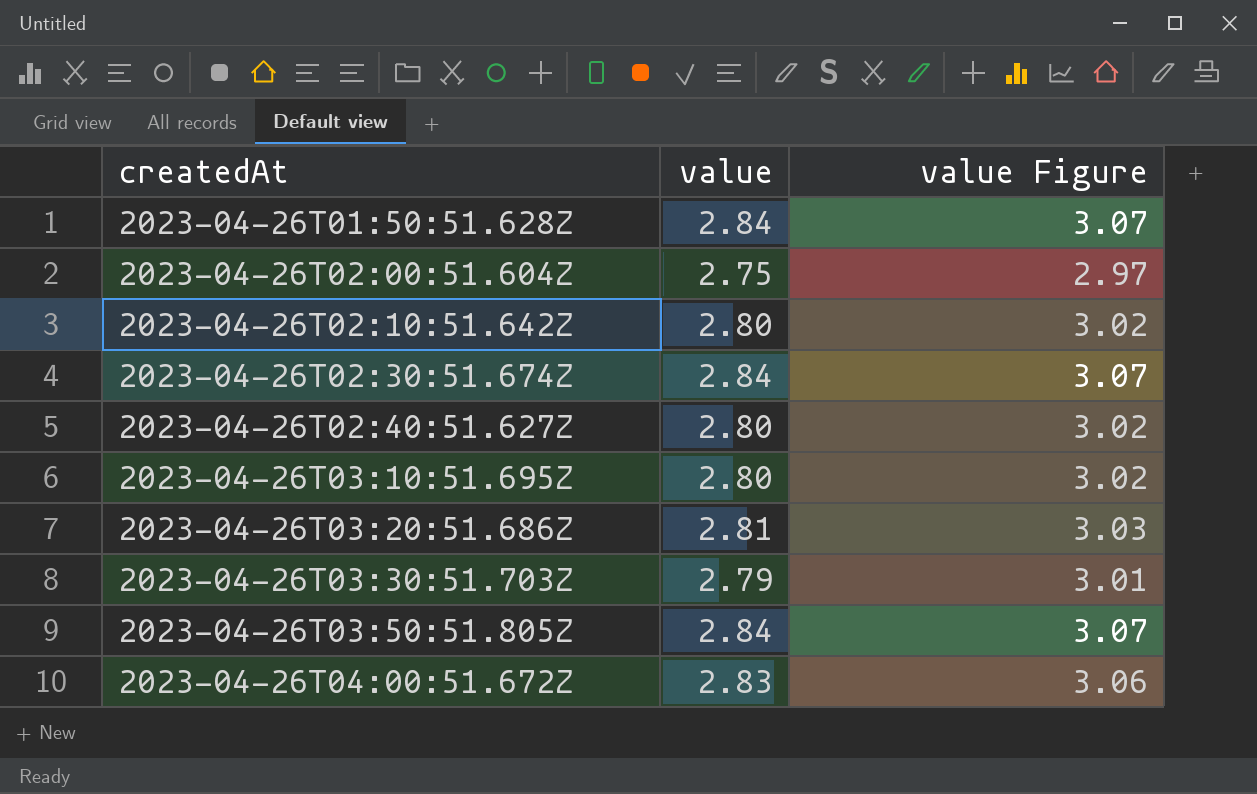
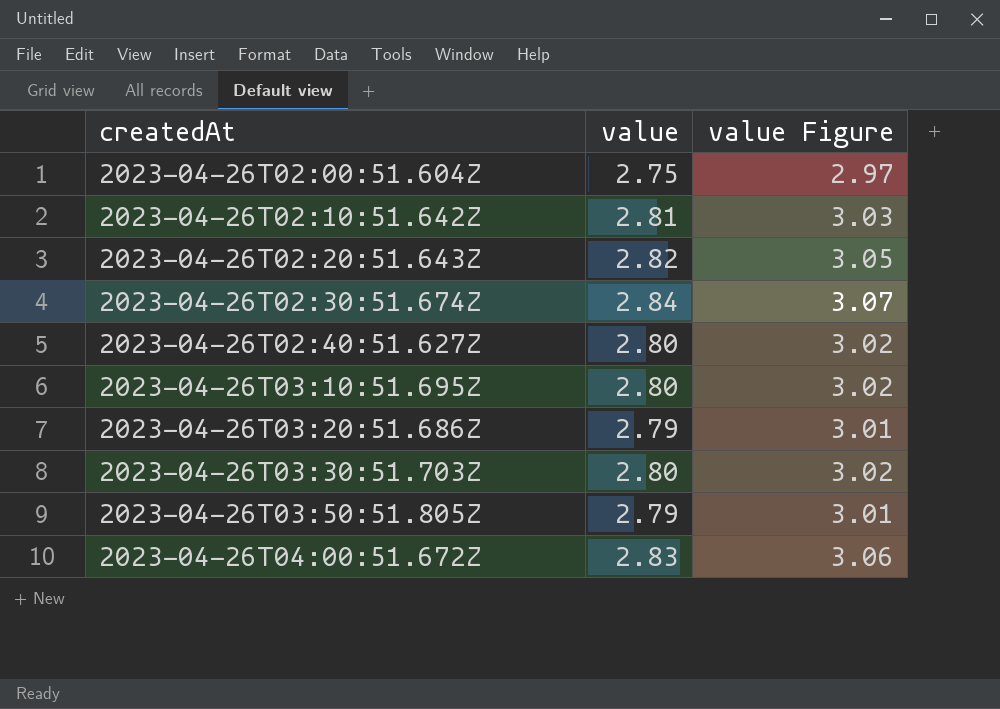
row 2023-04-26T01:50:51.628Z: 2.84 | 3.07 -> none
2023-04-26T02:10:51.642Z | value: 2.80 -> 2.81
2023-04-26T02:10:51.642Z | value Figure: 3.02 -> 3.03
row 2023-04-26T02:20:51.643Z: none -> 2.82 | 3.05
2023-04-26T03:20:51.686Z | value: 2.81 -> 2.79
2023-04-26T03:20:51.686Z | value Figure: 3.03 -> 3.01
2023-04-26T03:30:51.703Z | value: 2.79 -> 2.80
2023-04-26T03:30:51.703Z | value Figure: 3.01 -> 3.02
2023-04-26T03:50:51.805Z | value: 2.84 -> 2.79
2023-04-26T03:50:51.805Z | value Figure: 3.07 -> 3.01

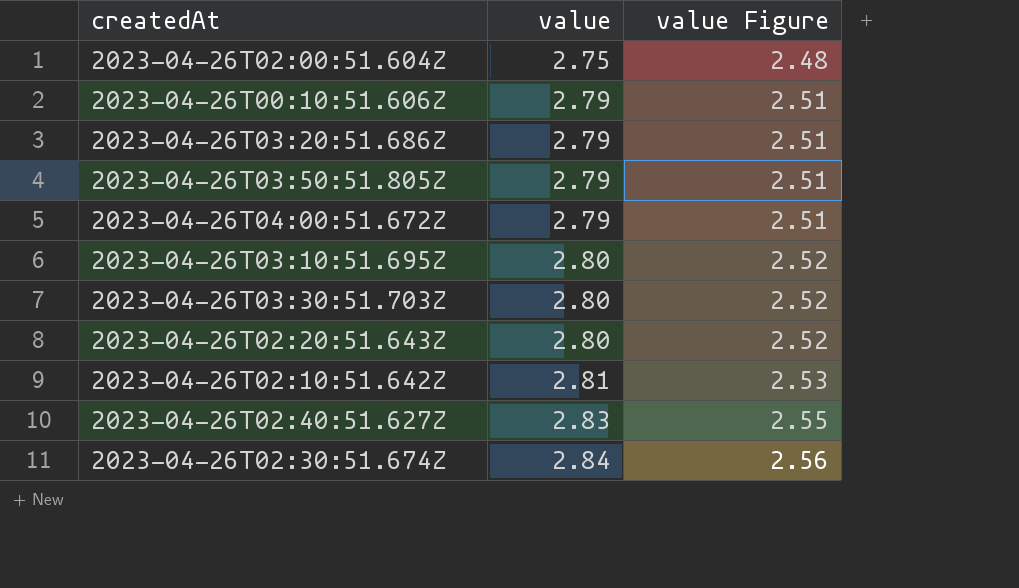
row order: createdAt ascending -> value ascending
column value Figure | formula: [value] * 1.08 -> [value] * 0.9
row 2023-04-26T00:10:51.606Z: none -> 2.79 | 2.51
2023-04-26T04:00:51.672Z | value: 2.83 -> 2.79
2023-04-26T02:20:51.643Z | value: 2.82 -> 2.80
2023-04-26T02:40:51.627Z | value: 2.80 -> 2.83

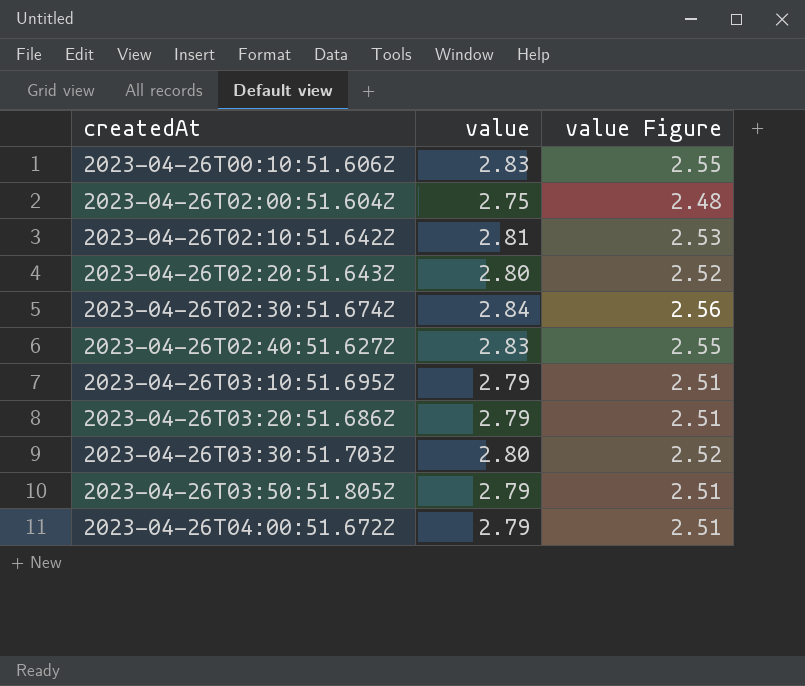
row order: value ascending -> createdAt ascending
2023-04-26T00:10:51.606Z | value: 2.79 -> 2.83
2023-04-26T00:10:51.606Z | value Figure: 2.51 -> 2.55
2023-04-26T03:10:51.695Z | value: 2.80 -> 2.79
2023-04-26T03:10:51.695Z | value Figure: 2.52 -> 2.51

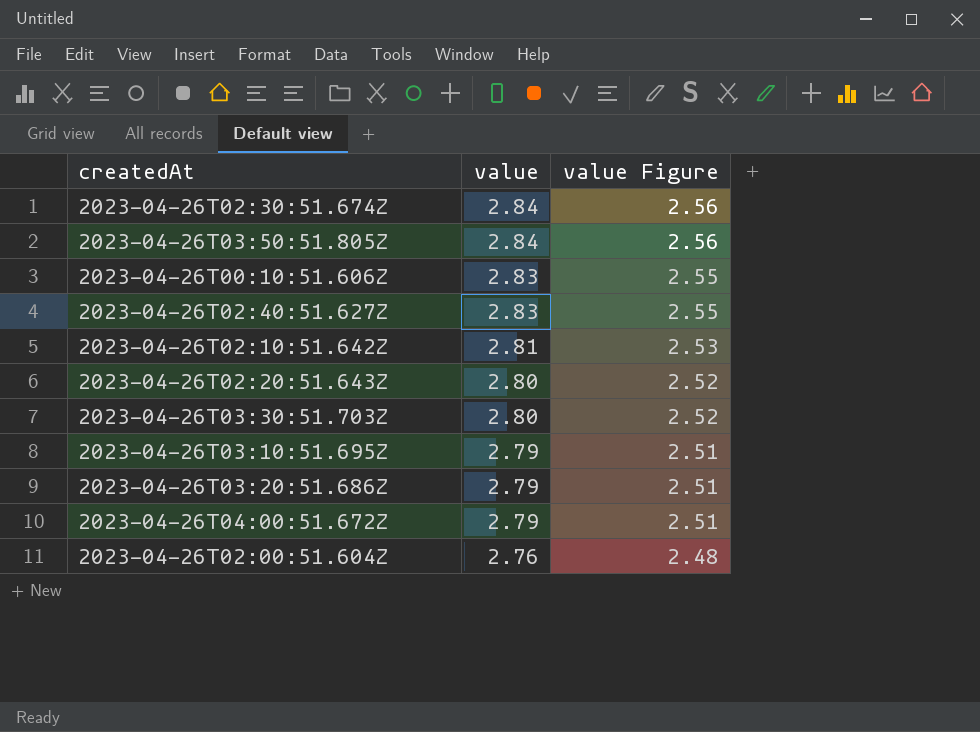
row order: createdAt ascending -> value descending
2023-04-26T03:50:51.805Z | value: 2.79 -> 2.84
2023-04-26T03:50:51.805Z | value Figure: 2.51 -> 2.56
2023-04-26T02:00:51.604Z | value: 2.75 -> 2.76

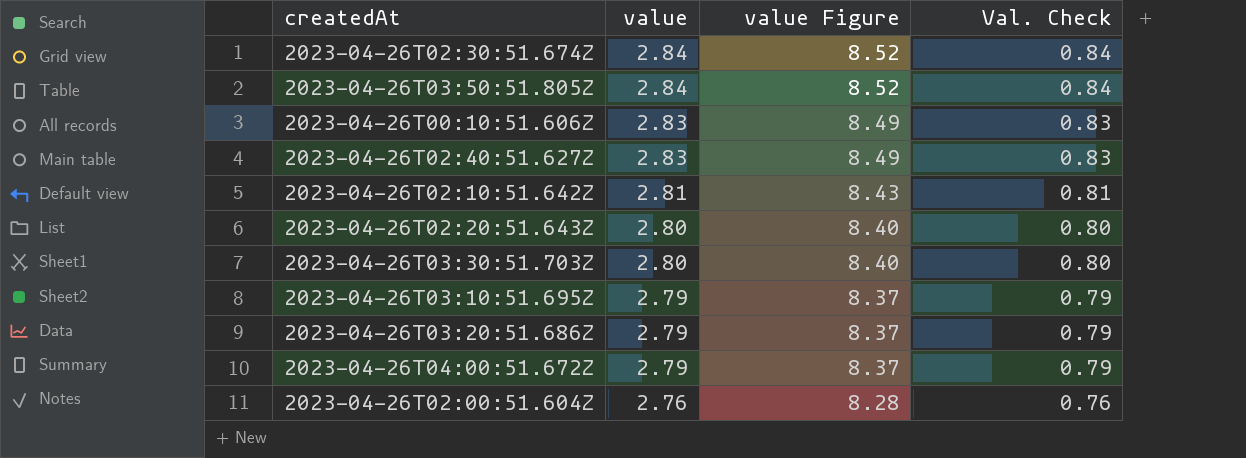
column value Figure | formula: [value] * 0.9 -> [value] * 3
column Val. Check | formula: none -> [value] - 2

